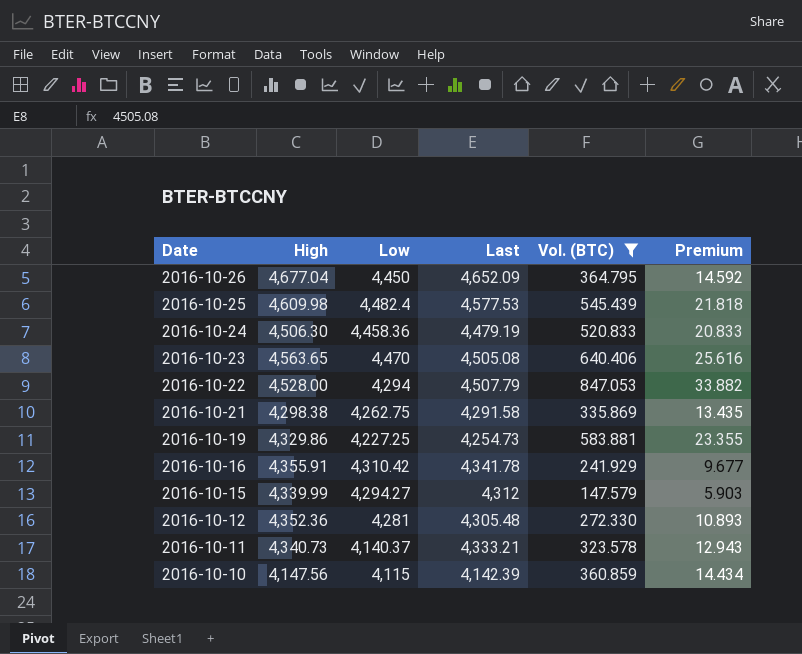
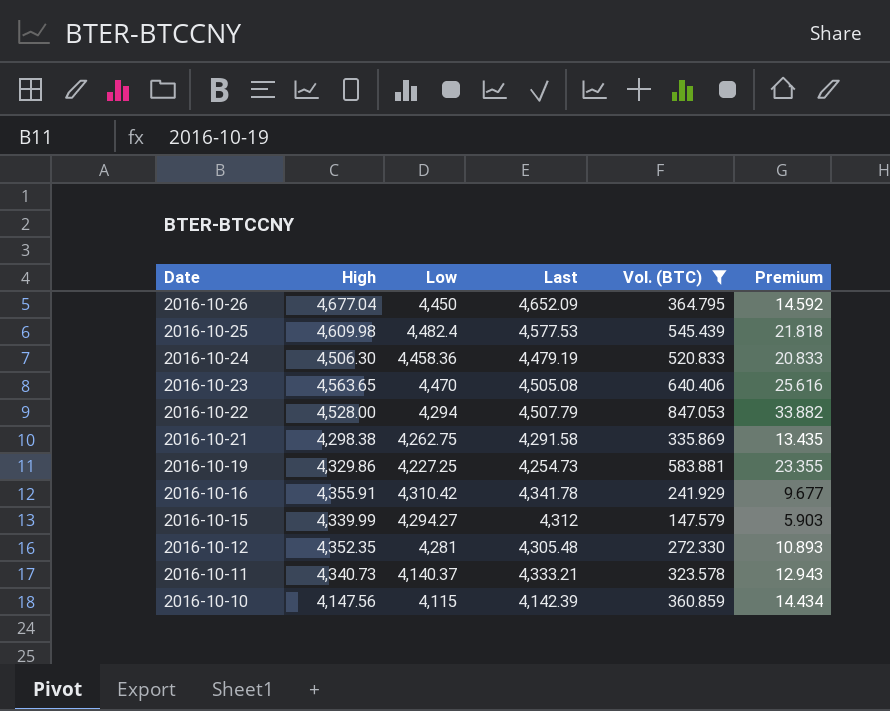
2016-10-12 | High: 4,352.36 -> 4,352.35

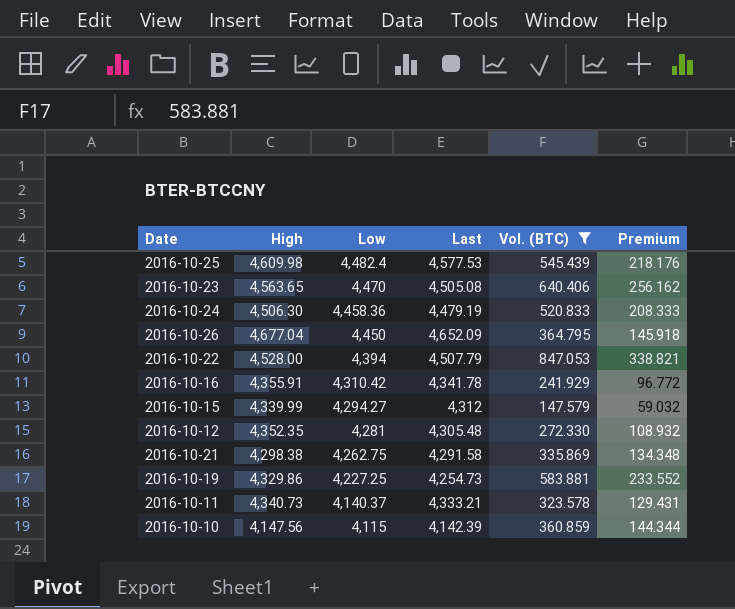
row order: Date descending -> Low descending
column Premium | formula: [Vol. (BTC)] * 0.04 -> [Vol. (BTC)] * 0.4
2016-10-22 | Low: 4,294 -> 4,394

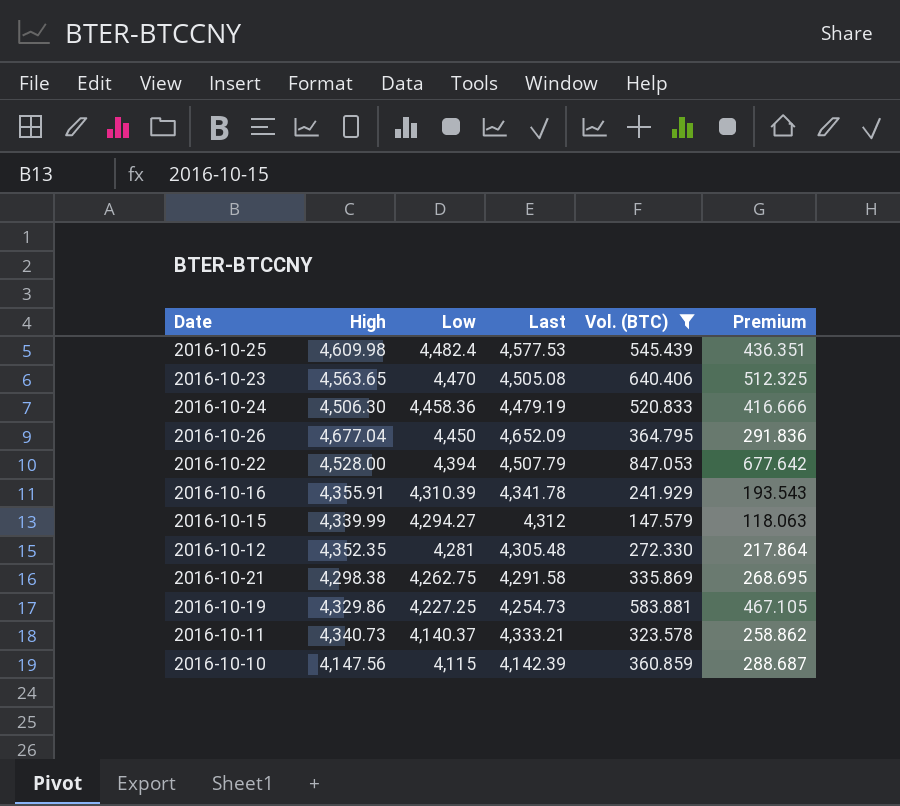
column Premium | formula: [Vol. (BTC)] * 0.4 -> [Vol. (BTC)] * 0.8
2016-10-16 | Low: 4,310.42 -> 4,310.39

